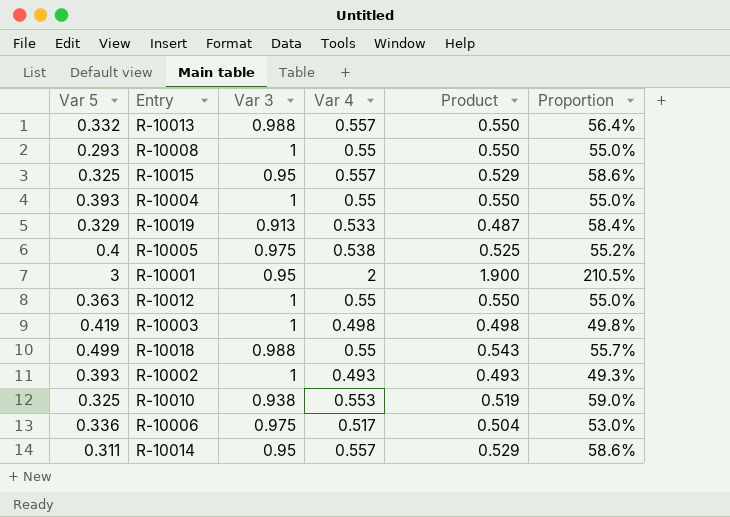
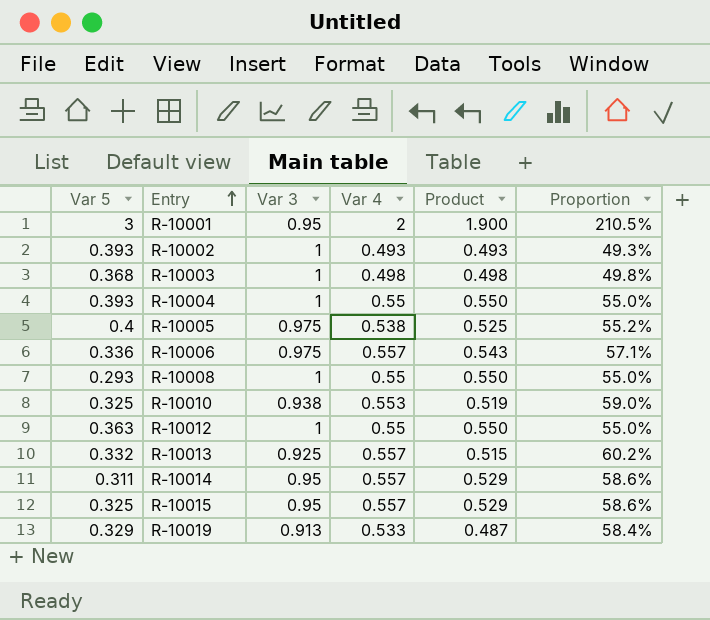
row order: none -> Entry ascending
row R-10018: 0.499 | 0.988 | 0.55 | 0.543 | 55.7% -> none
R-10003 | Var 5: 0.419 -> 0.368
R-10006 | Var 4: 0.517 -> 0.557
R-10006 | Product: 0.504 -> 0.543
R-10006 | Proportion: 53.0% -> 57.1%
R-10013 | Var 3: 0.988 -> 0.925
R-10013 | Product: 0.550 -> 0.515
R-10013 | Proportion: 56.4% -> 60.2%

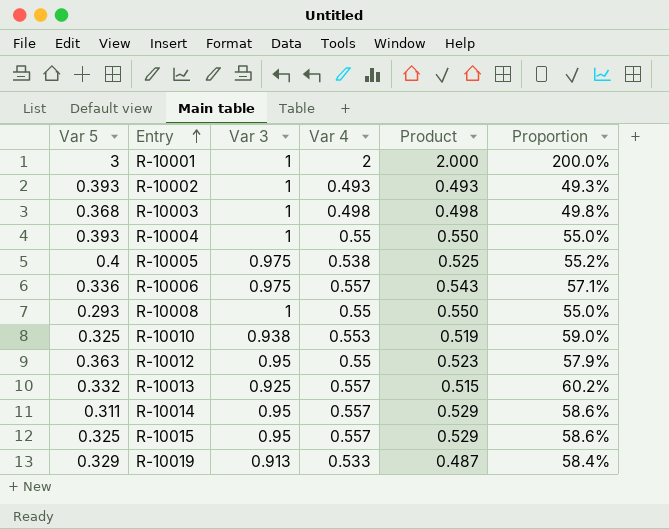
R-10001 | Var 3: 0.95 -> 1
R-10001 | Product: 1.900 -> 2.000
R-10001 | Proportion: 210.5% -> 200.0%
R-10012 | Var 3: 1 -> 0.95
R-10012 | Product: 0.550 -> 0.523
R-10012 | Proportion: 55.0% -> 57.9%

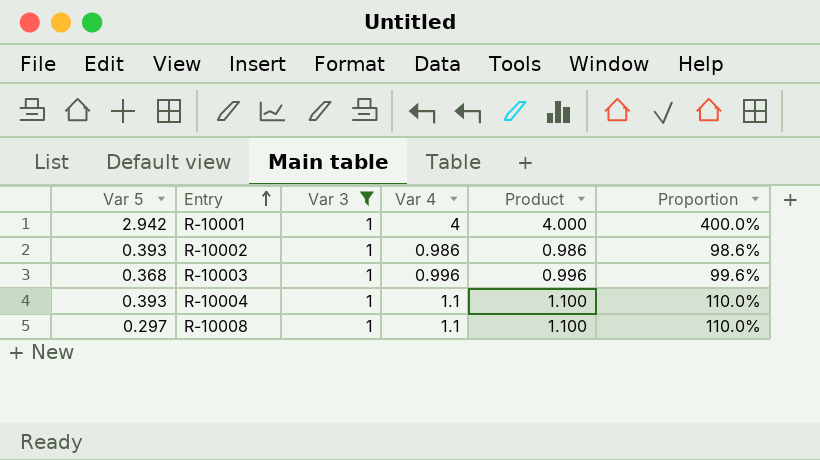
filter: none -> Var 3 = 1
R-10001 | Var 5: 3 -> 2.942
R-10001 | Var 4: 2 -> 4
R-10001 | Product: 2.000 -> 4.000
R-10001 | Proportion: 200.0% -> 400.0%
R-10002 | Var 4: 0.493 -> 0.986
R-10002 | Product: 0.493 -> 0.986
R-10002 | Proportion: 49.3% -> 98.6%
R-10003 | Var 4: 0.498 -> 0.996
R-10003 | Product: 0.498 -> 0.996
R-10003 | Proportion: 49.8% -> 99.6%
R-10004 | Var 4: 0.55 -> 1.1
R-10004 | Product: 0.550 -> 1.100
R-10004 | Proportion: 55.0% -> 110.0%
R-10008 | Var 5: 0.293 -> 0.297
R-10008 | Var 4: 0.55 -> 1.1
R-10008 | Product: 0.550 -> 1.100
R-10008 | Proportion: 55.0% -> 110.0%

